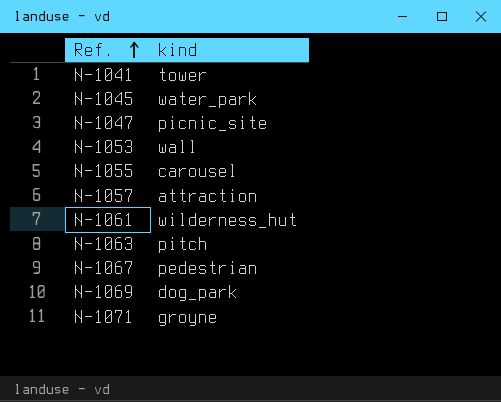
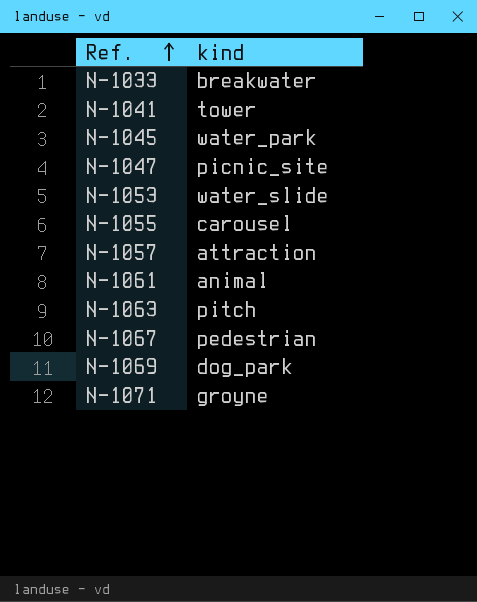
row N-1033: none -> breakwater
N-1053 | kind: wall -> water_slide
N-1061 | kind: wilderness_hut -> animal

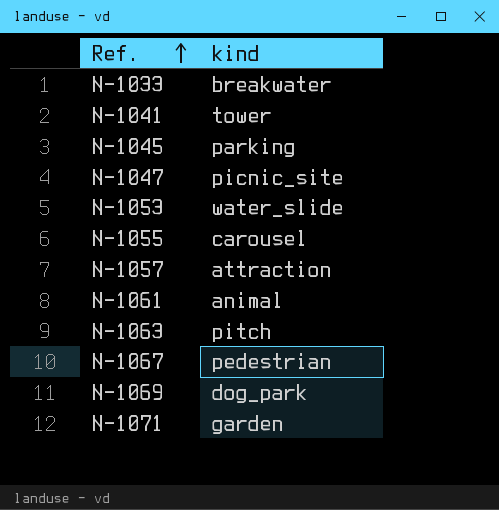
N-1045 | kind: water_park -> parking
N-1071 | kind: groyne -> garden

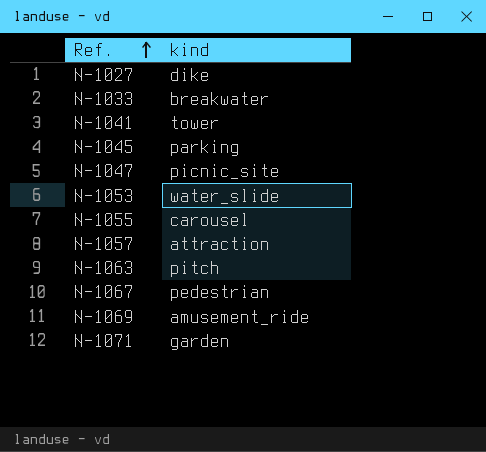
row N-1061: animal -> none
row N-1027: none -> dike
N-1069 | kind: dog_park -> amusement_ride

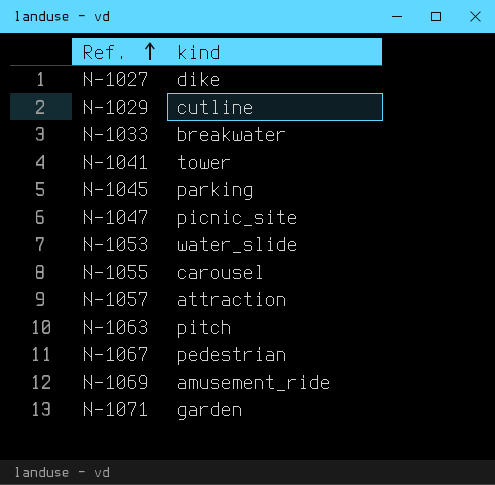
row N-1029: none -> cutline

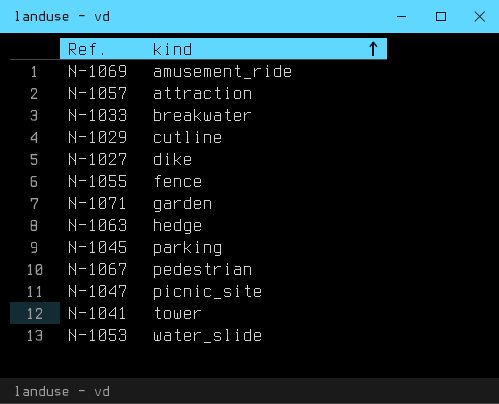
row order: Ref. ascending -> kind ascending
N-1055 | kind: carousel -> fence
N-1063 | kind: pitch -> hedge

